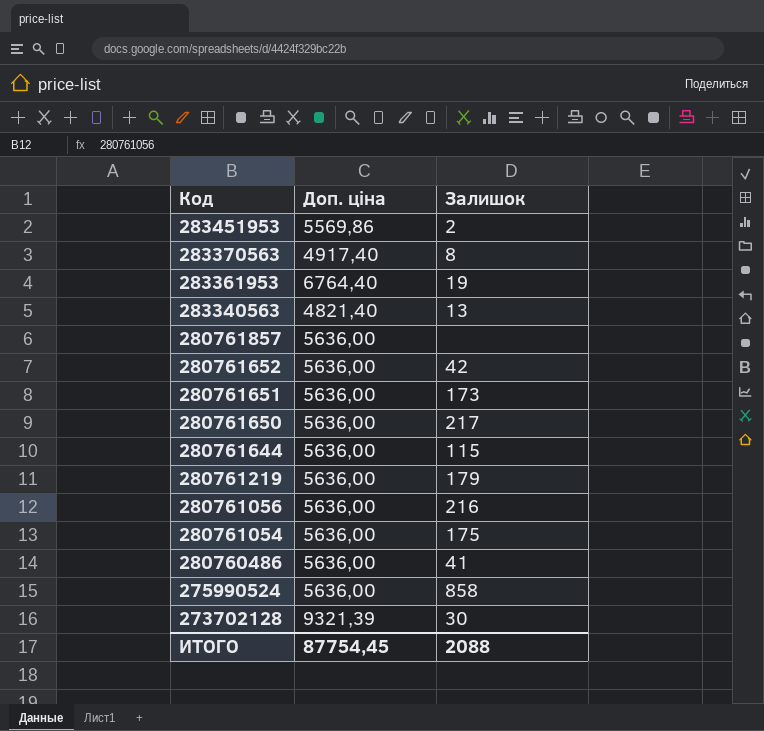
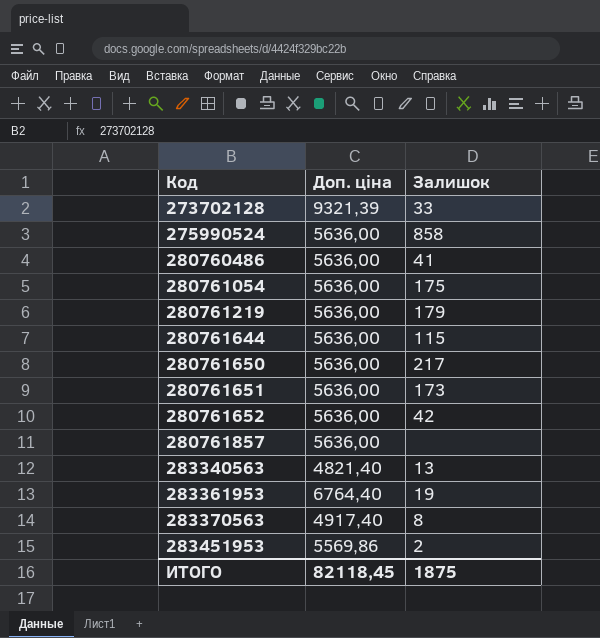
row order: Код descending -> Код ascending
row 280761056: 5636,00 | 216 -> none
273702128 | Залишок: 30 -> 33
ИТОГО | Доп. ціна: 87754,45 -> 82118,45
ИТОГО | Залишок: 2088 -> 1875

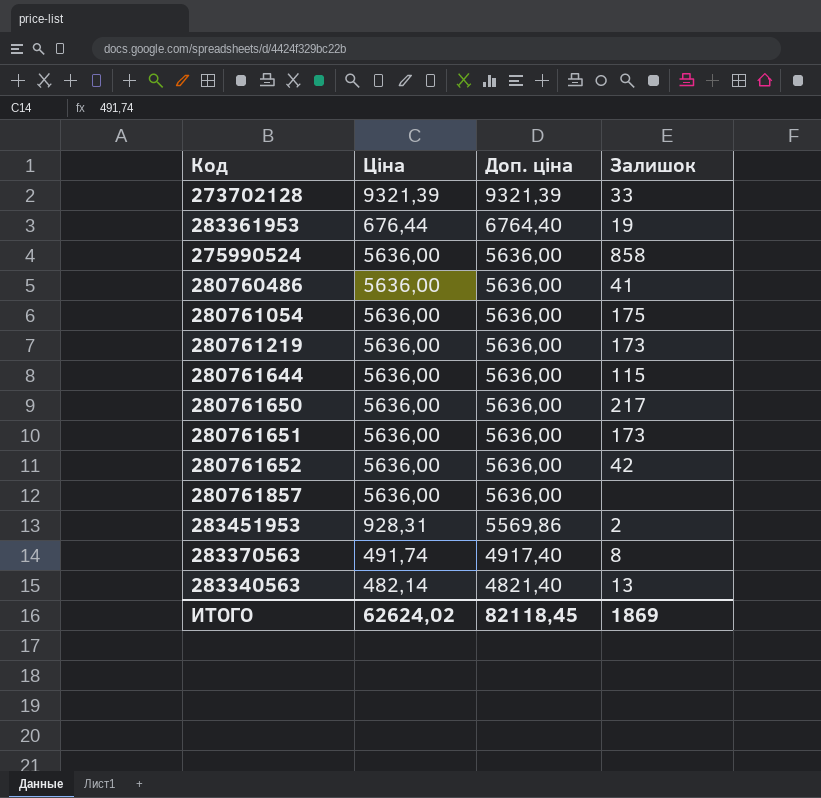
row order: Код ascending -> Доп. ціна descending
column Ціна | position: none -> 2
280761219 | Залишок: 179 -> 173
ИТОГО | Залишок: 1875 -> 1869

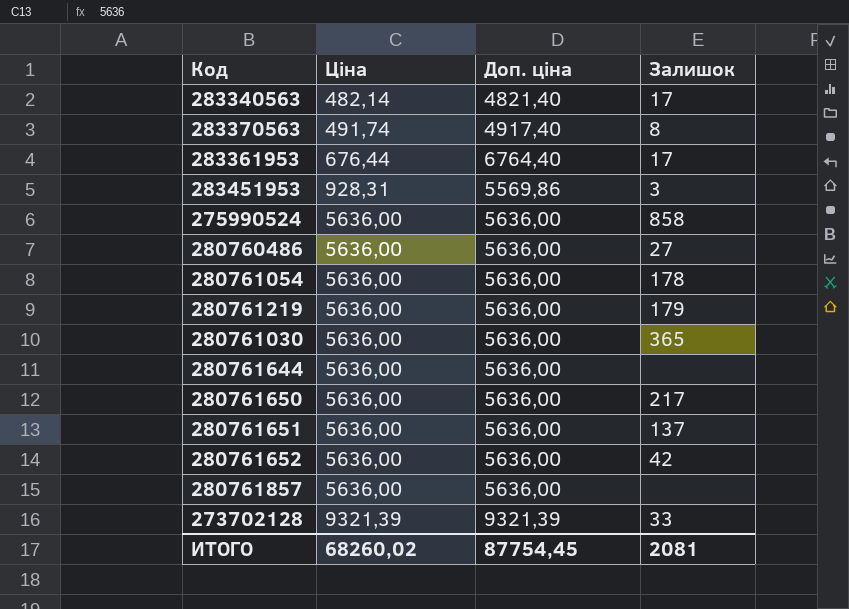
row order: Доп. ціна descending -> Ціна ascending
283340563 | Залишок: 13 -> 17
283361953 | Залишок: 19 -> 17
283451953 | Залишок: 2 -> 3
280760486 | Залишок: 41 -> 27
280761054 | Залишок: 175 -> 178
280761219 | Залишок: 173 -> 179
row 280761030: none -> 5636,00 | 5636,00 | 365
280761644 | Залишок: 115 -> none
280761651 | Залишок: 173 -> 137
ИТОГО | Ціна: 62624,02 -> 68260,02
ИТОГО | Доп. ціна: 82118,45 -> 87754,45
ИТОГО | Залишок: 1869 -> 2081

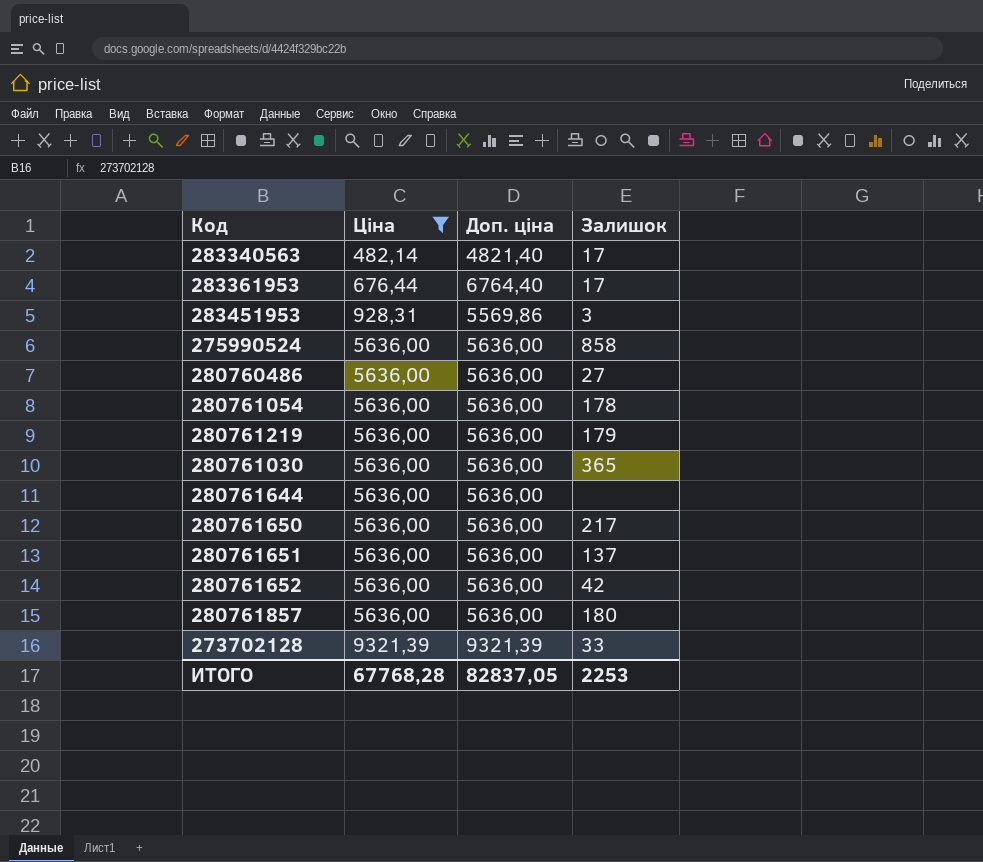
filter: none -> Ціна != 491,74
280761857 | Залишок: none -> 180
ИТОГО | Ціна: 68260,02 -> 67768,28
ИТОГО | Доп. ціна: 87754,45 -> 82837,05
ИТОГО | Залишок: 2081 -> 2253

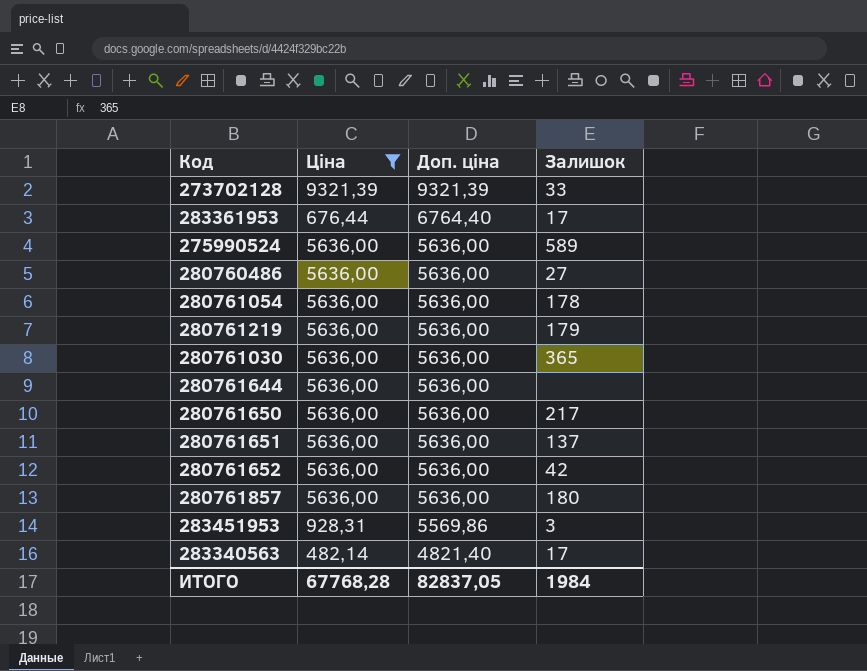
row order: Ціна ascending -> Доп. ціна descending
275990524 | Залишок: 858 -> 589
ИТОГО | Залишок: 2253 -> 1984

